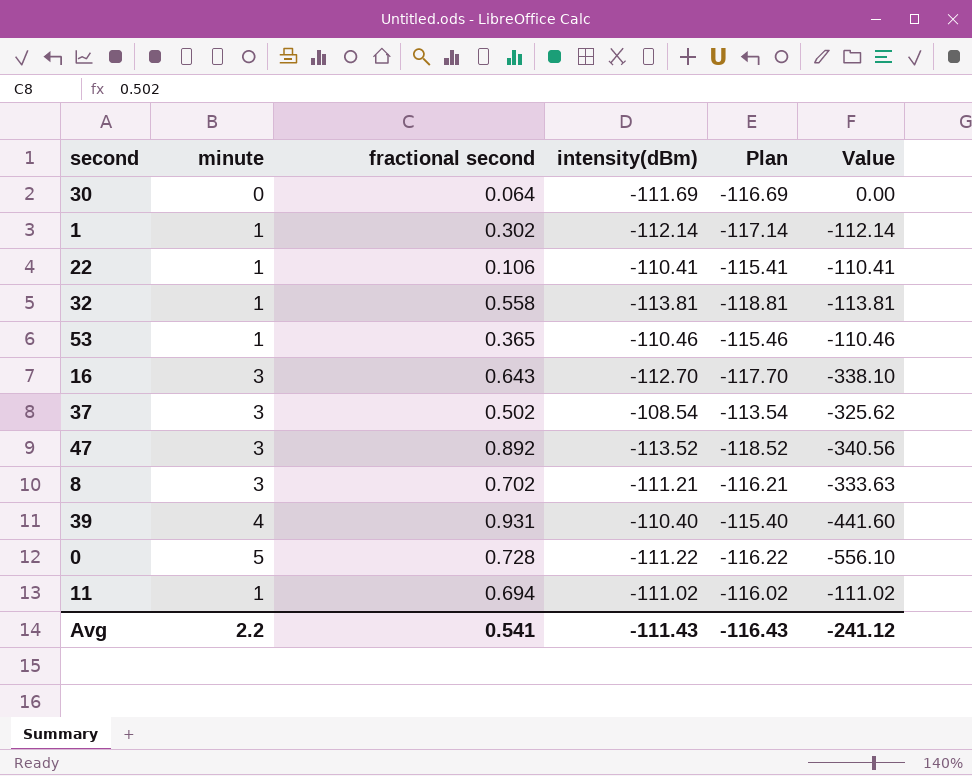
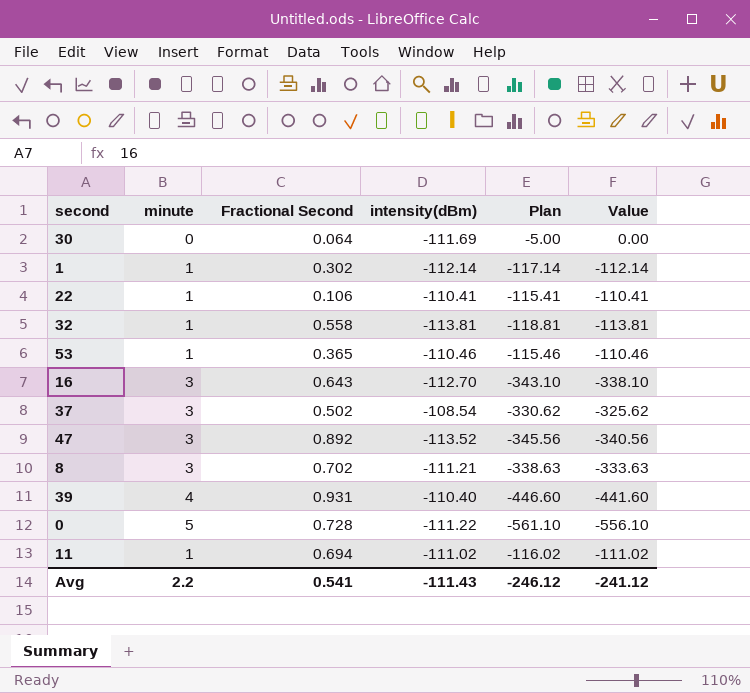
column name: fractional second -> Fractional Second
column Plan | formula: [intensity(dBm)] - 5 -> [Value] - 5
Avg | Plan: -116.43 -> -246.12

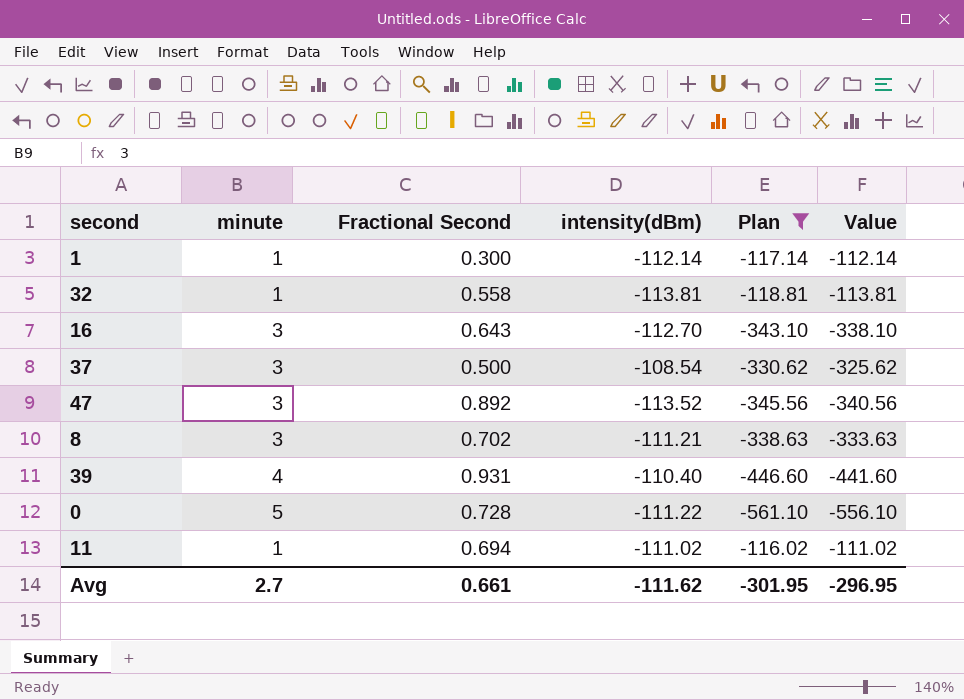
filter: none -> Plan <= -116.02
1 | Fractional Second: 0.302 -> 0.300
37 | Fractional Second: 0.502 -> 0.500
Avg | minute: 2.2 -> 2.7
Avg | Fractional Second: 0.541 -> 0.661
Avg | intensity(dBm): -111.43 -> -111.62
Avg | Plan: -246.12 -> -301.95
Avg | Value: -241.12 -> -296.95

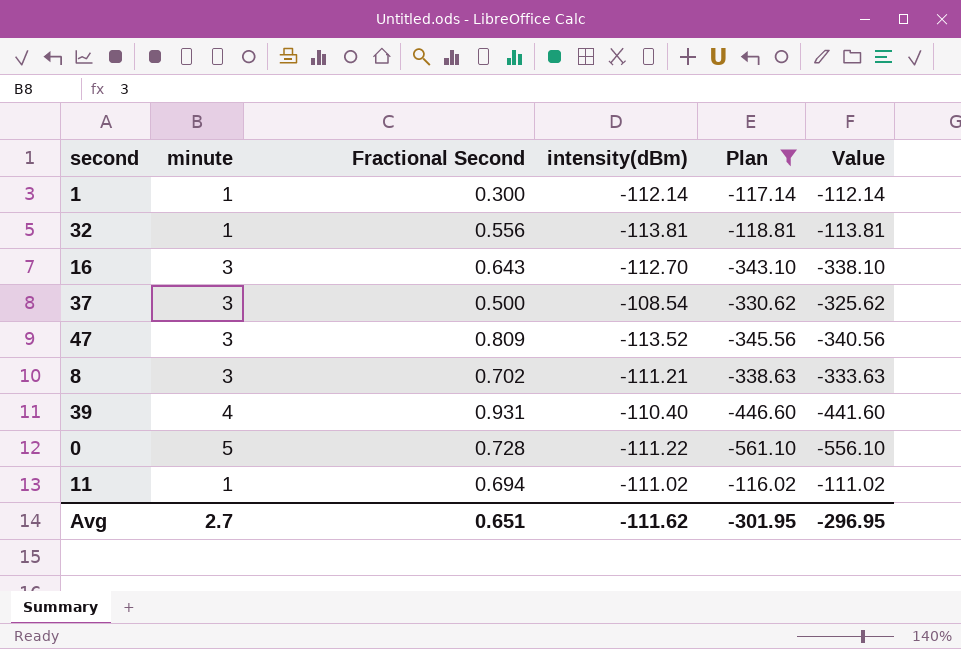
32 | Fractional Second: 0.558 -> 0.556
47 | Fractional Second: 0.892 -> 0.809
Avg | Fractional Second: 0.661 -> 0.651

